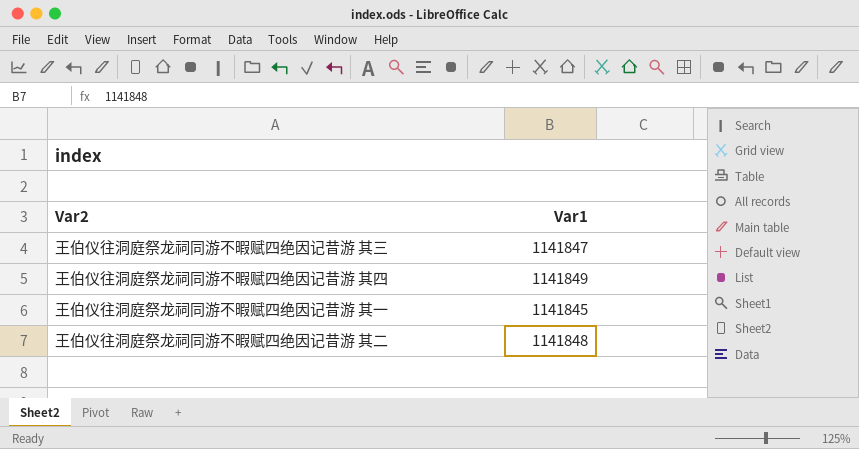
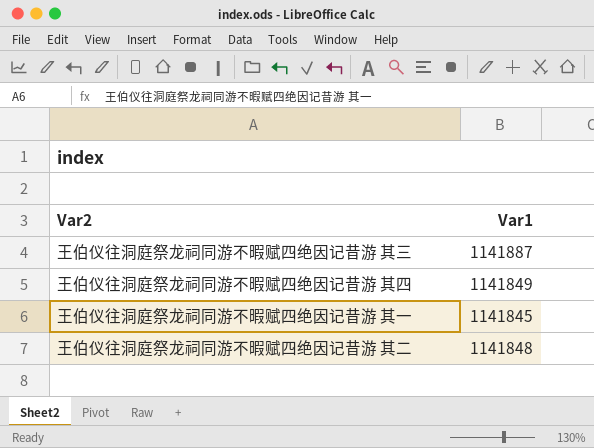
王伯仪往洞庭祭龙祠同游不暇赋四绝因记昔游 其三 | Var1: 1141847 -> 1141887

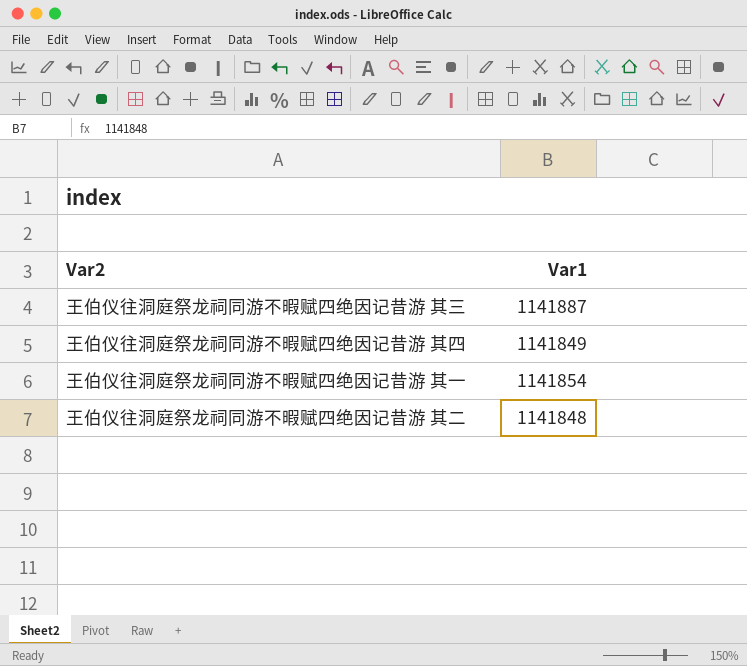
王伯仪往洞庭祭龙祠同游不暇赋四绝因记昔游 其一 | Var1: 1141845 -> 1141854

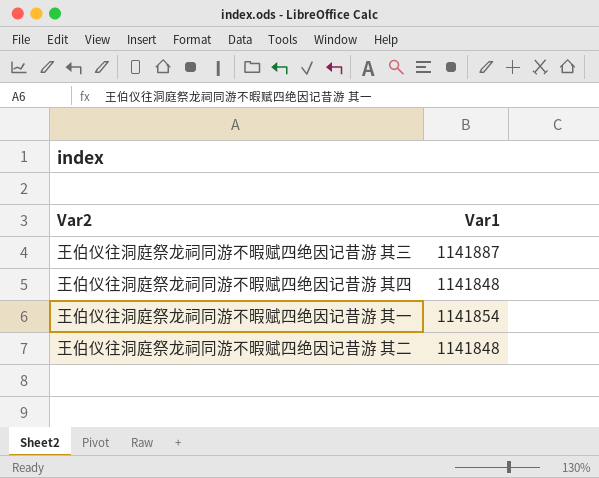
王伯仪往洞庭祭龙祠同游不暇赋四绝因记昔游 其四 | Var1: 1141849 -> 1141848

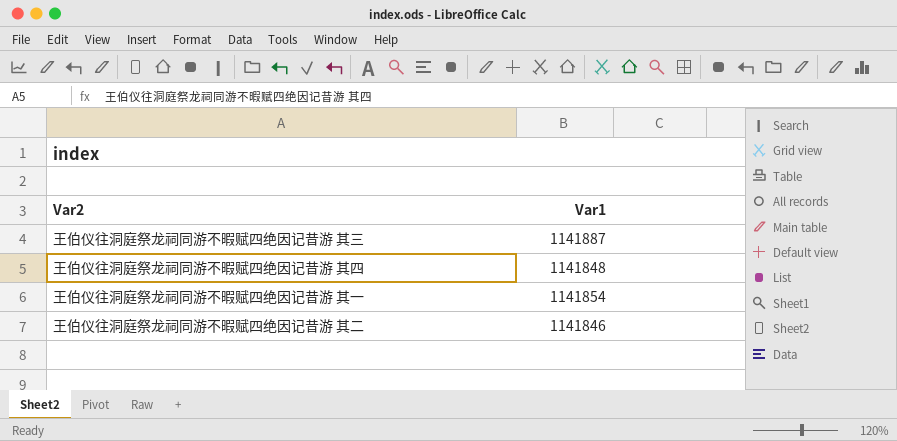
王伯仪往洞庭祭龙祠同游不暇赋四绝因记昔游 其二 | Var1: 1141848 -> 1141846

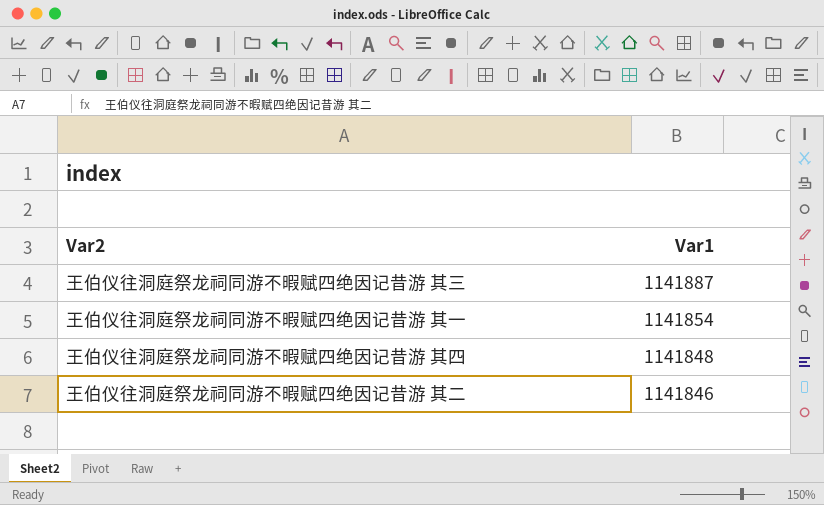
row order: none -> Var1 descending

